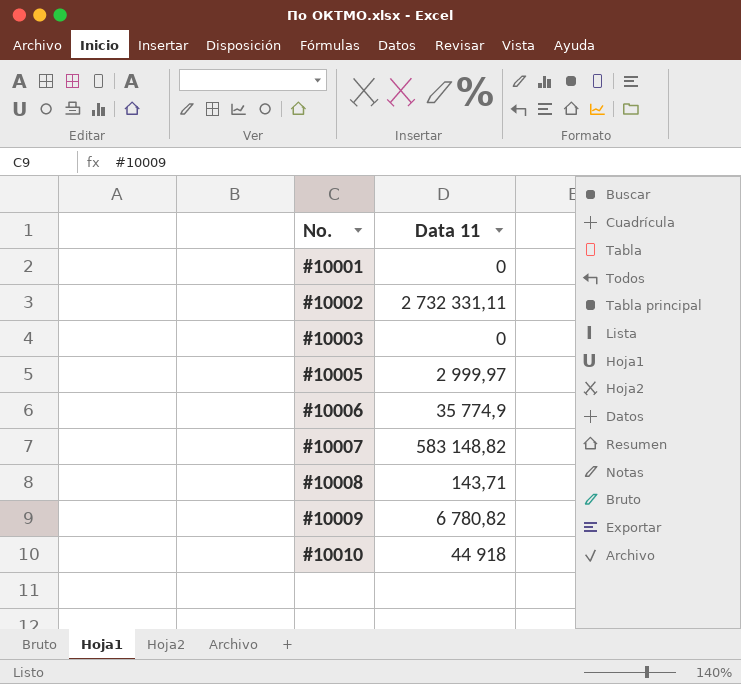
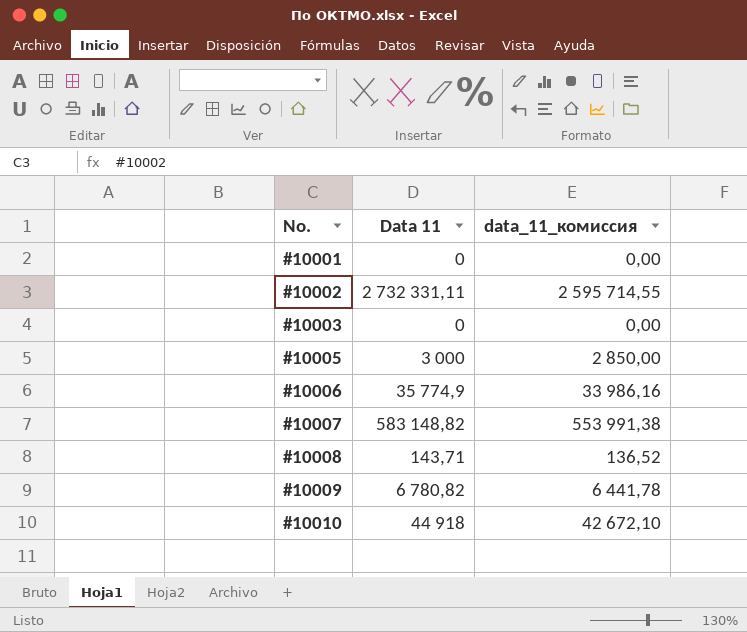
column data_11_комиссия | formula: none -> [Data 11] * 0,95
#10005 | Data 11: 2 999,97 -> 3 000

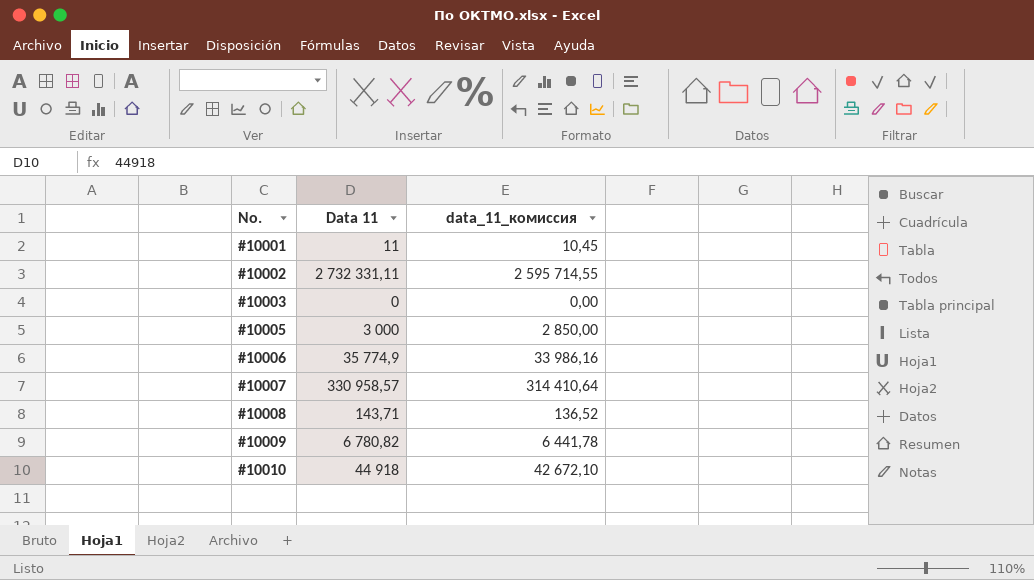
#10001 | Data 11: 0 -> 11
#10001 | data_11_комиссия: 0,00 -> 10,45
#10007 | Data 11: 583 148,82 -> 330 958,57
#10007 | data_11_комиссия: 553 991,38 -> 314 410,64

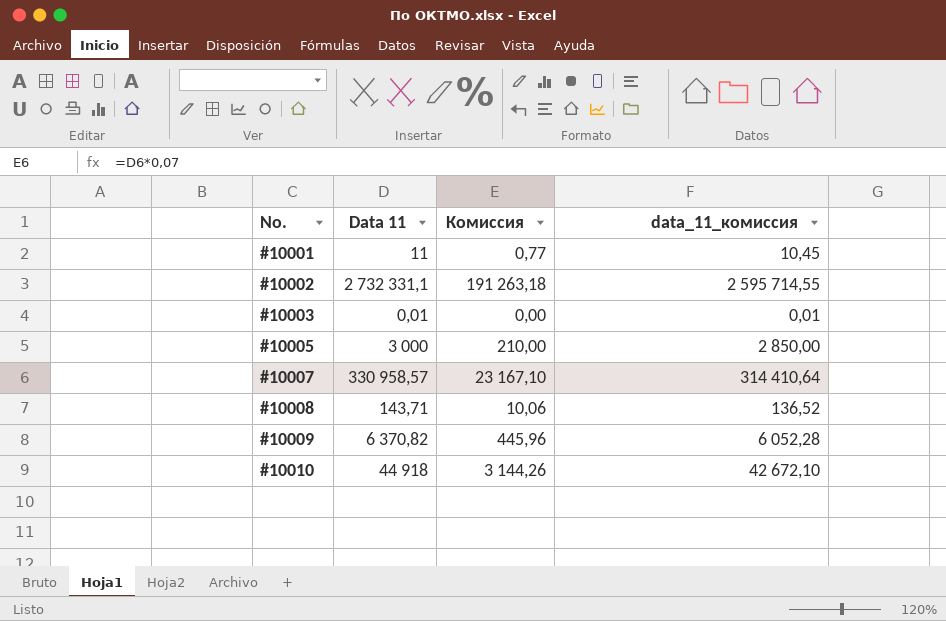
column Комиссия | formula: none -> [Data 11] * 0,07
row #10006: 35 774,9 | 33 986,16 -> none
#10002 | Data 11: 2 732 331,11 -> 2 732 331,1
#10003 | Data 11: 0 -> 0,01
#10003 | data_11_комиссия: 0,00 -> 0,01
#10009 | Data 11: 6 780,82 -> 6 370,82
#10009 | data_11_комиссия: 6 441,78 -> 6 052,28

